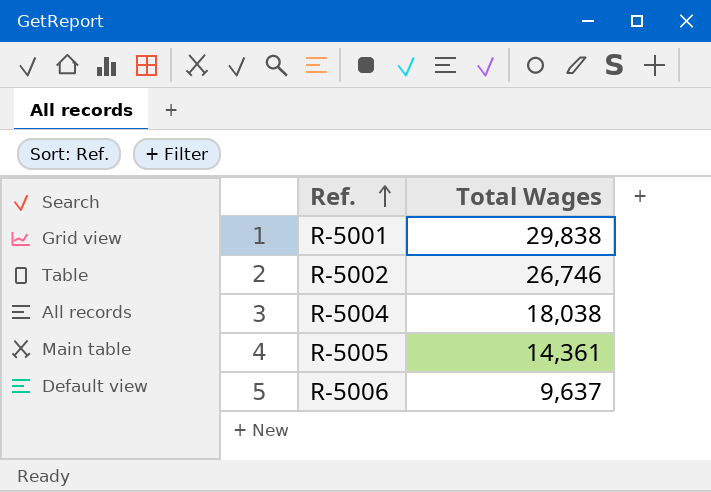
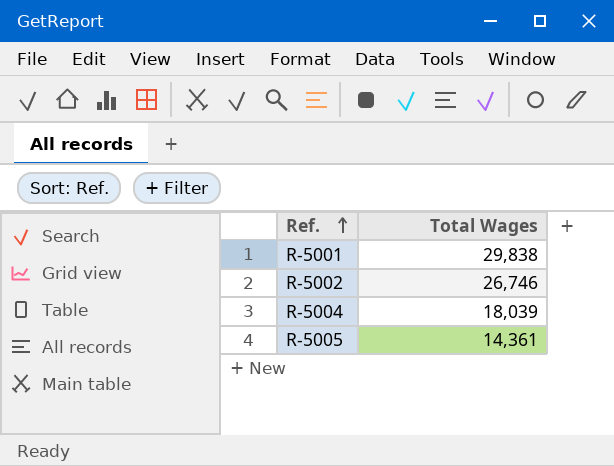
row R-5006: 9,637 -> none
R-5004 | Total Wages: 18,038 -> 18,039

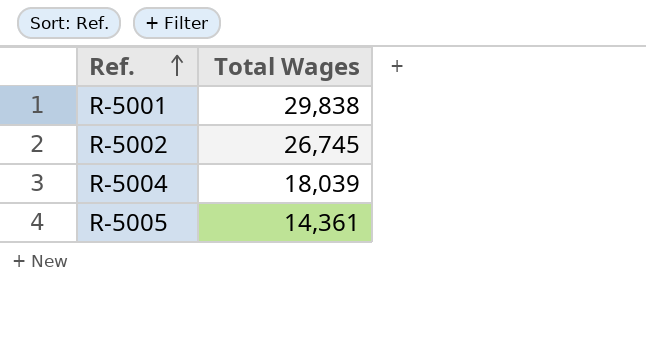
R-5002 | Total Wages: 26,746 -> 26,745

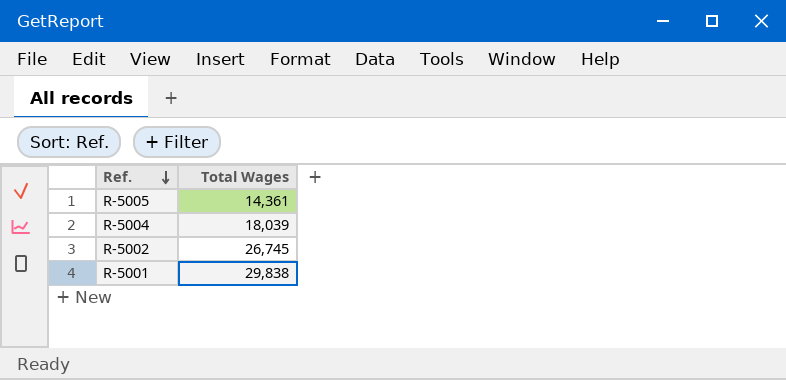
row order: Ref. ascending -> Ref. descending

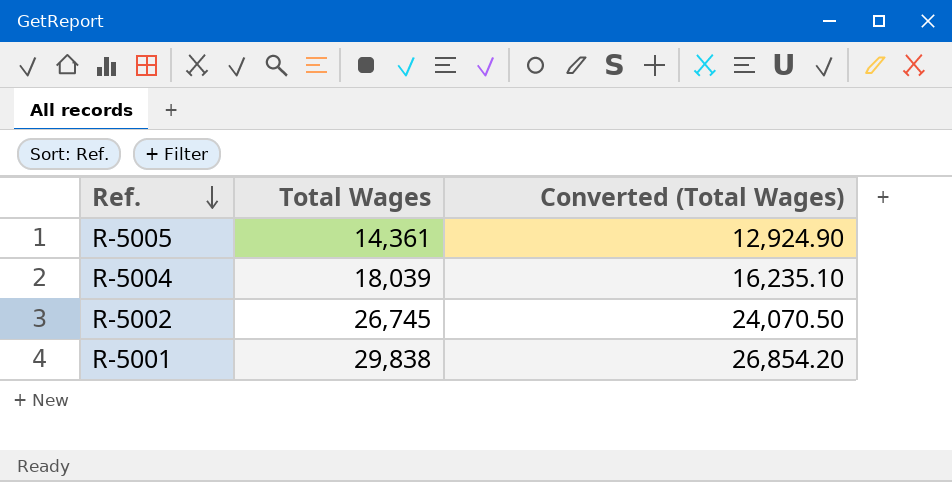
column Converted (Total Wages) | formula: none -> [Total Wages] * 0.9

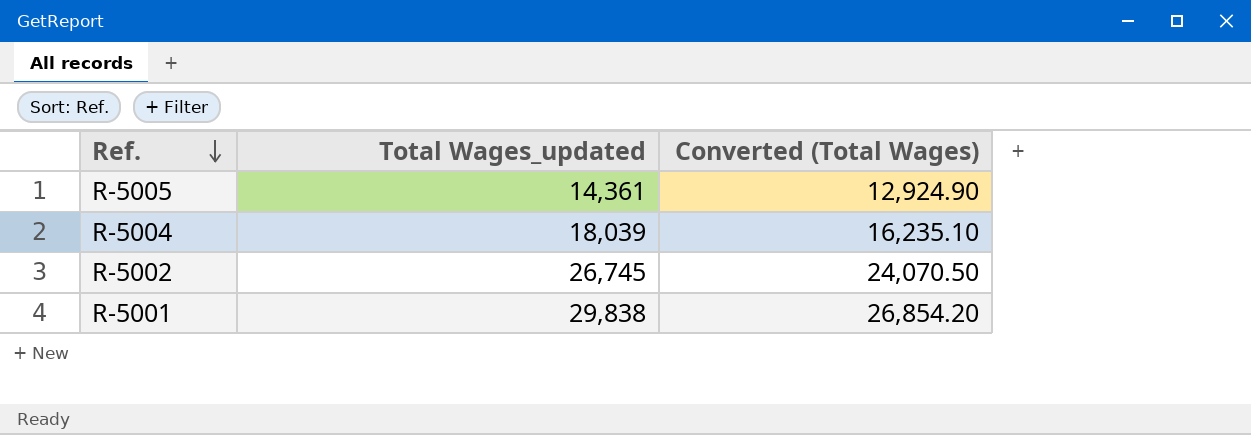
column name: Total Wages -> Total Wages_updated

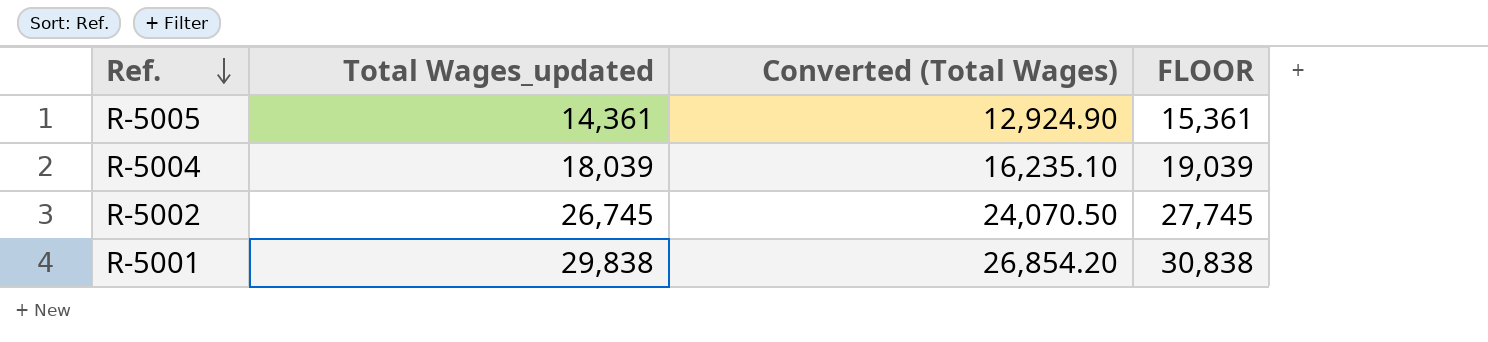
column FLOOR | formula: none -> [Total Wages_updated] + 1000

